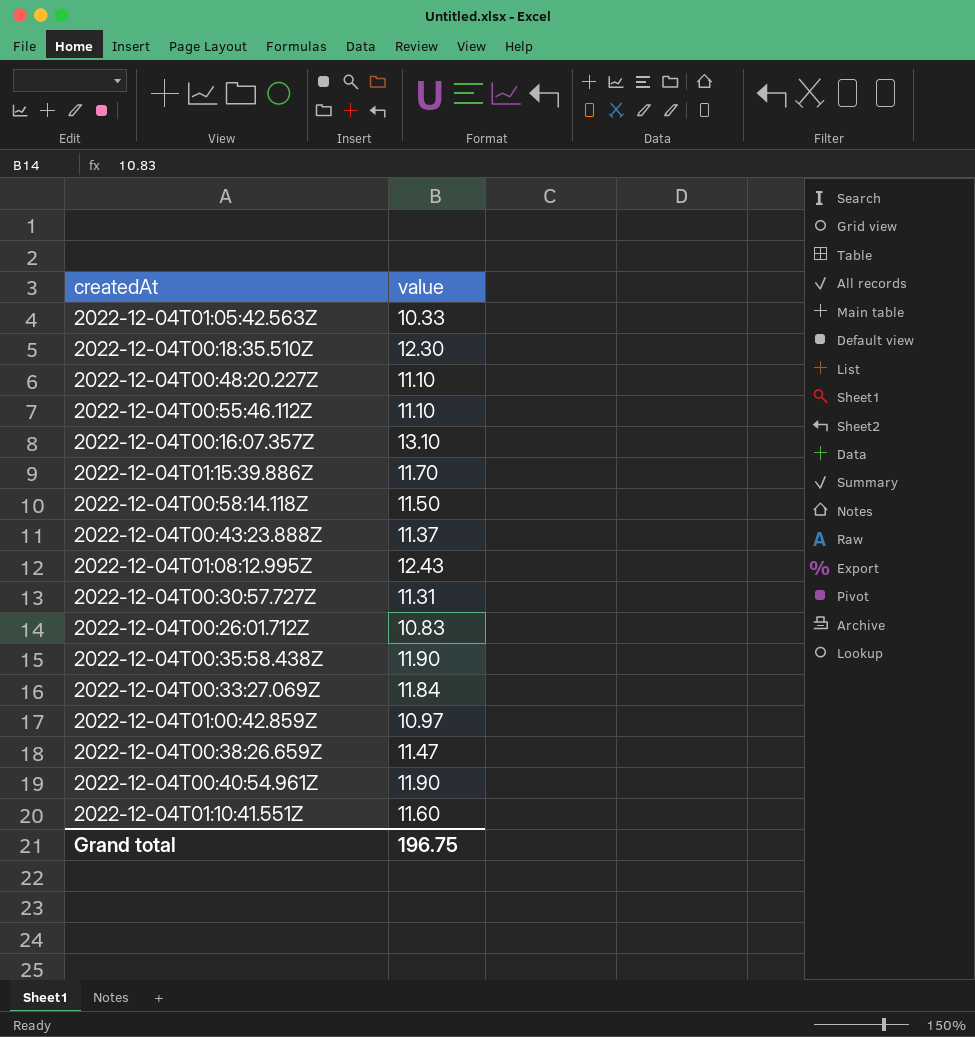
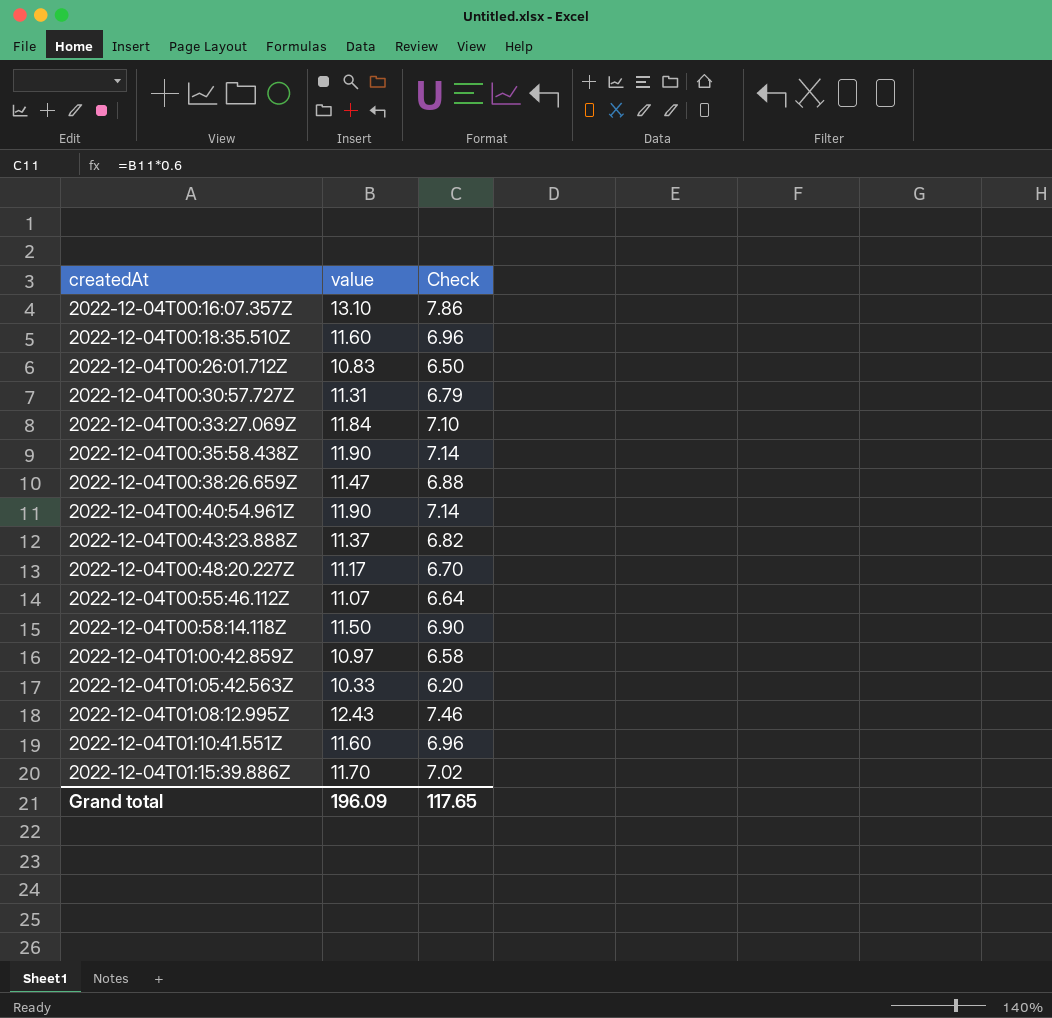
row order: none -> createdAt ascending
column Check | formula: none -> [value] * 0.6
2022-12-04T00:18:35.510Z | value: 12.30 -> 11.60
2022-12-04T00:48:20.227Z | value: 11.10 -> 11.17
2022-12-04T00:55:46.112Z | value: 11.10 -> 11.07
Grand total | value: 196.75 -> 196.09

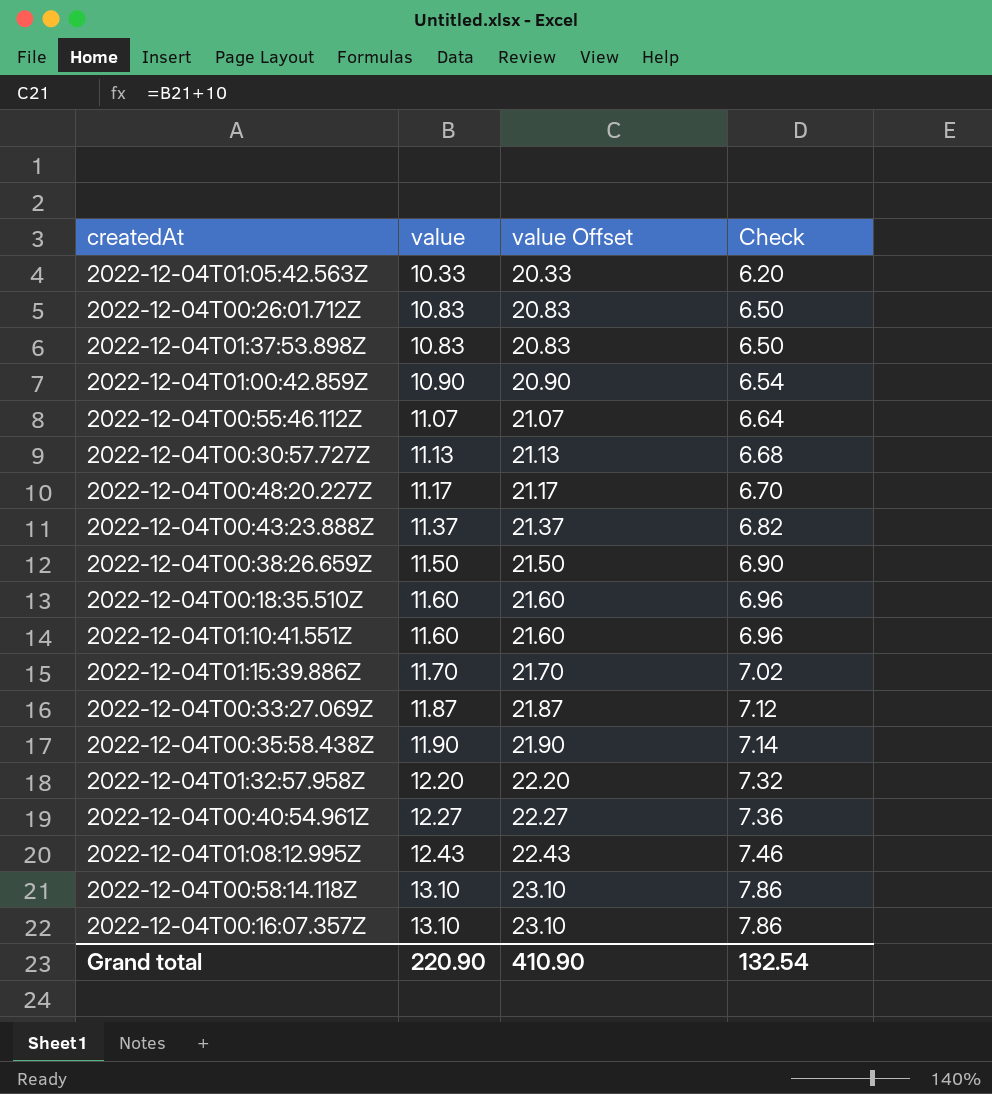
row order: createdAt ascending -> value ascending
column value Offset | formula: none -> [value] + 10
row 2022-12-04T01:37:53.898Z: none -> 10.83 | 20.83 | 6.50
2022-12-04T01:00:42.859Z | value: 10.97 -> 10.90
2022-12-04T01:00:42.859Z | Check: 6.58 -> 6.54
2022-12-04T00:30:57.727Z | value: 11.31 -> 11.13
2022-12-04T00:30:57.727Z | Check: 6.79 -> 6.68
2022-12-04T00:38:26.659Z | value: 11.47 -> 11.50
2022-12-04T00:38:26.659Z | Check: 6.88 -> 6.90
2022-12-04T00:33:27.069Z | value: 11.84 -> 11.87
2022-12-04T00:33:27.069Z | Check: 7.10 -> 7.12
row 2022-12-04T01:32:57.958Z: none -> 12.20 | 22.20 | 7.32
2022-12-04T00:40:54.961Z | value: 11.90 -> 12.27
2022-12-04T00:40:54.961Z | Check: 7.14 -> 7.36
2022-12-04T00:58:14.118Z | value: 11.50 -> 13.10
2022-12-04T00:58:14.118Z | Check: 6.90 -> 7.86
Grand total | value: 196.09 -> 220.90
Grand total | Check: 117.65 -> 132.54

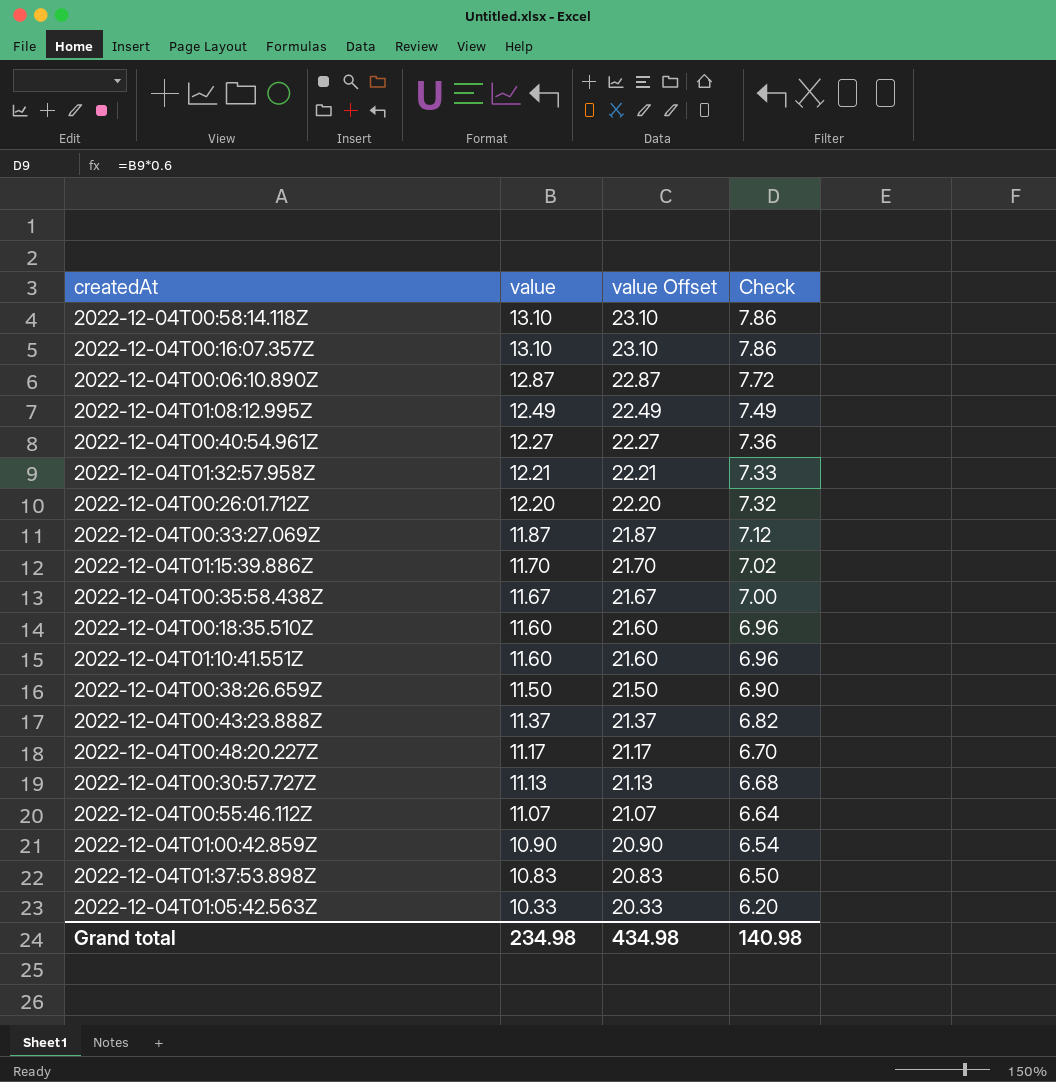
row order: value ascending -> value descending
row 2022-12-04T00:06:10.890Z: none -> 12.87 | 22.87 | 7.72
2022-12-04T01:08:12.995Z | value: 12.43 -> 12.49
2022-12-04T01:08:12.995Z | value Offset: 22.43 -> 22.49
2022-12-04T01:08:12.995Z | Check: 7.46 -> 7.49
2022-12-04T01:32:57.958Z | value: 12.20 -> 12.21
2022-12-04T01:32:57.958Z | value Offset: 22.20 -> 22.21
2022-12-04T01:32:57.958Z | Check: 7.32 -> 7.33
2022-12-04T00:26:01.712Z | value: 10.83 -> 12.20
2022-12-04T00:26:01.712Z | value Offset: 20.83 -> 22.20
2022-12-04T00:26:01.712Z | Check: 6.50 -> 7.32
2022-12-04T00:35:58.438Z | value: 11.90 -> 11.67
2022-12-04T00:35:58.438Z | value Offset: 21.90 -> 21.67
2022-12-04T00:35:58.438Z | Check: 7.14 -> 7.00
Grand total | value: 220.90 -> 234.98
Grand total | value Offset: 410.90 -> 434.98
Grand total | Check: 132.54 -> 140.98

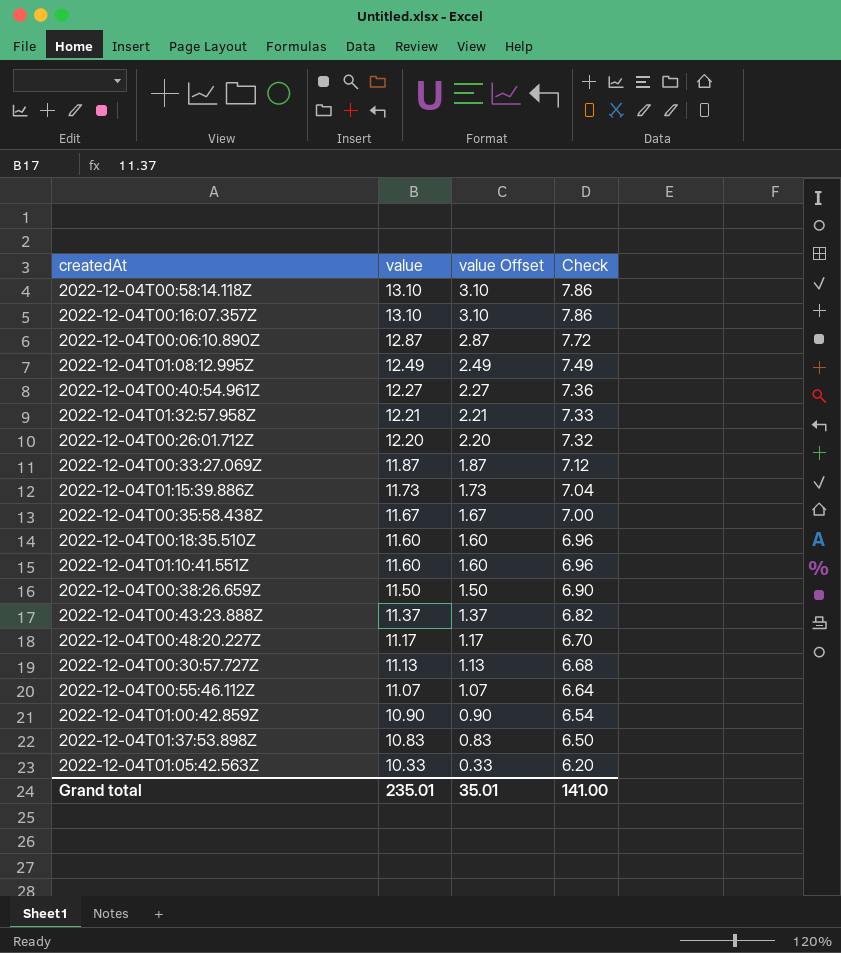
column value Offset | formula: [value] + 10 -> [value] - 10
2022-12-04T01:15:39.886Z | value: 11.70 -> 11.73
2022-12-04T01:15:39.886Z | Check: 7.02 -> 7.04
Grand total | value: 234.98 -> 235.01
Grand total | value Offset: 434.98 -> 35.01
Grand total | Check: 140.98 -> 141.00

